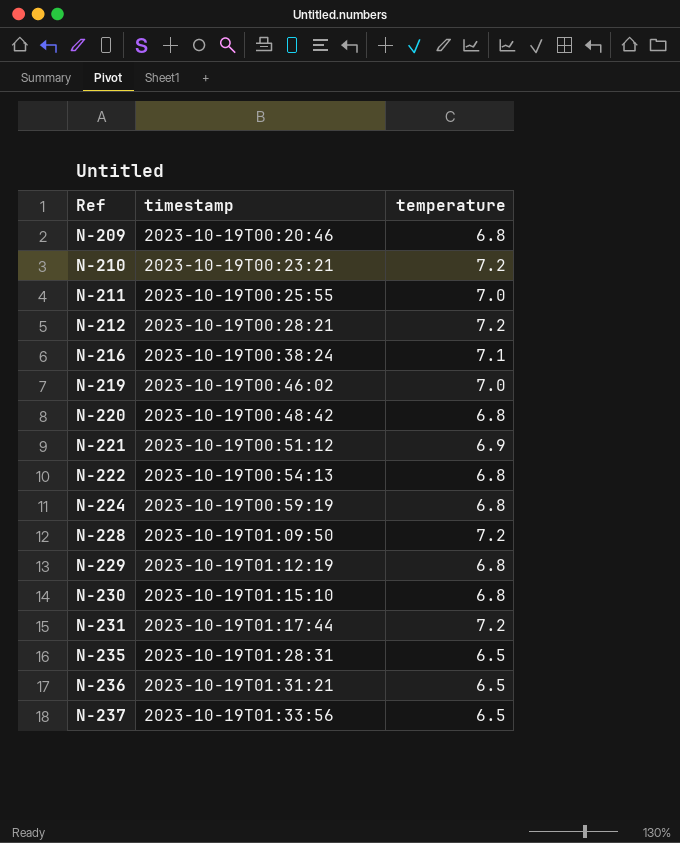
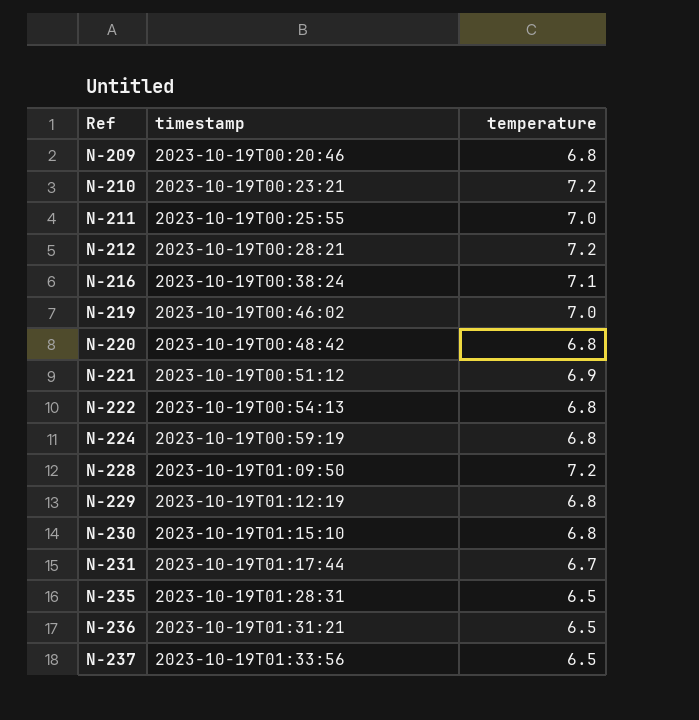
N-231 | temperature: 7.2 -> 6.7

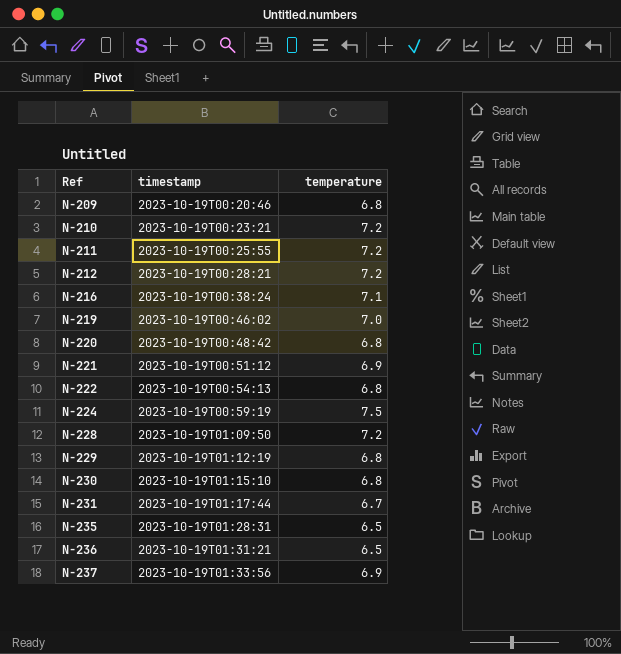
N-211 | temperature: 7.0 -> 7.2
N-224 | temperature: 6.8 -> 7.5
N-237 | temperature: 6.5 -> 6.9

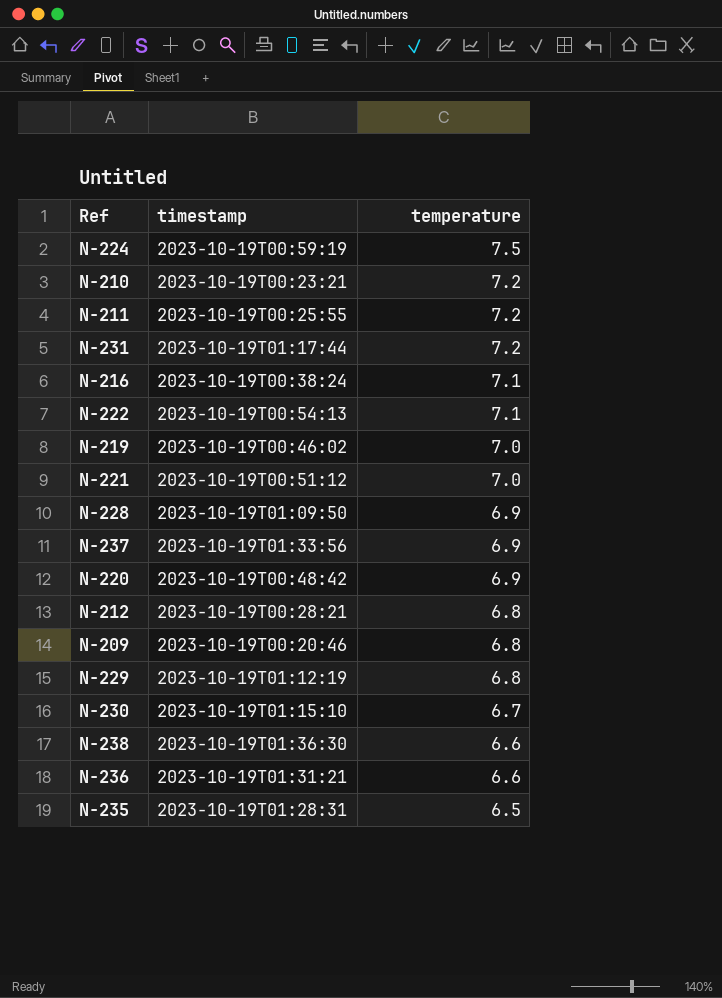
row order: Ref ascending -> temperature descending
N-231 | temperature: 6.7 -> 7.2
N-222 | temperature: 6.8 -> 7.1
N-221 | temperature: 6.9 -> 7.0
N-228 | temperature: 7.2 -> 6.9
N-220 | temperature: 6.8 -> 6.9
N-212 | temperature: 7.2 -> 6.8
N-230 | temperature: 6.8 -> 6.7
row N-238: none -> 2023-10-19T01:36:30 | 6.6
N-236 | temperature: 6.5 -> 6.6

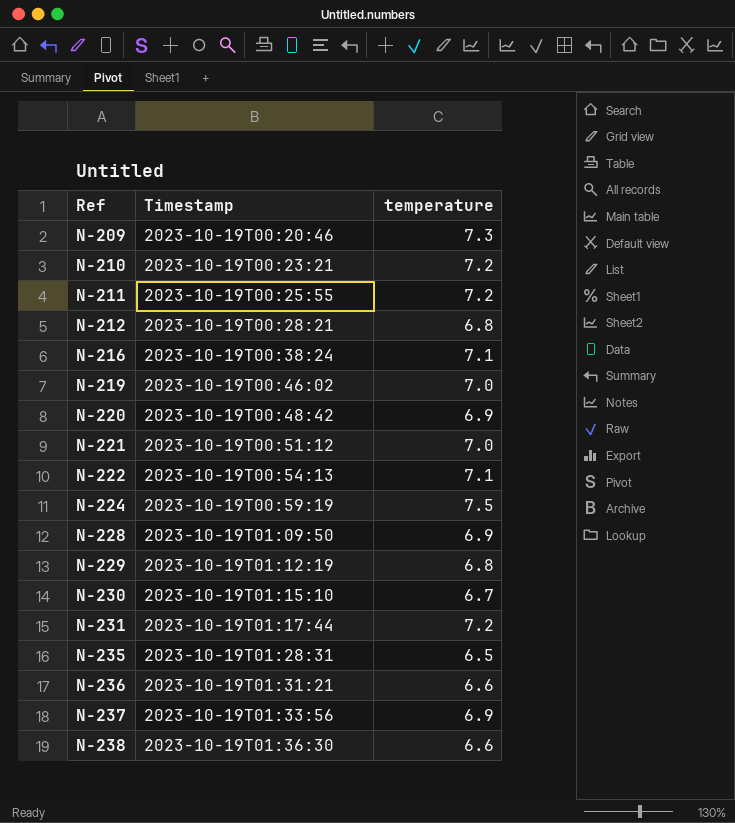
row order: temperature descending -> Ref ascending
column name: timestamp -> Timestamp
N-209 | temperature: 6.8 -> 7.3

